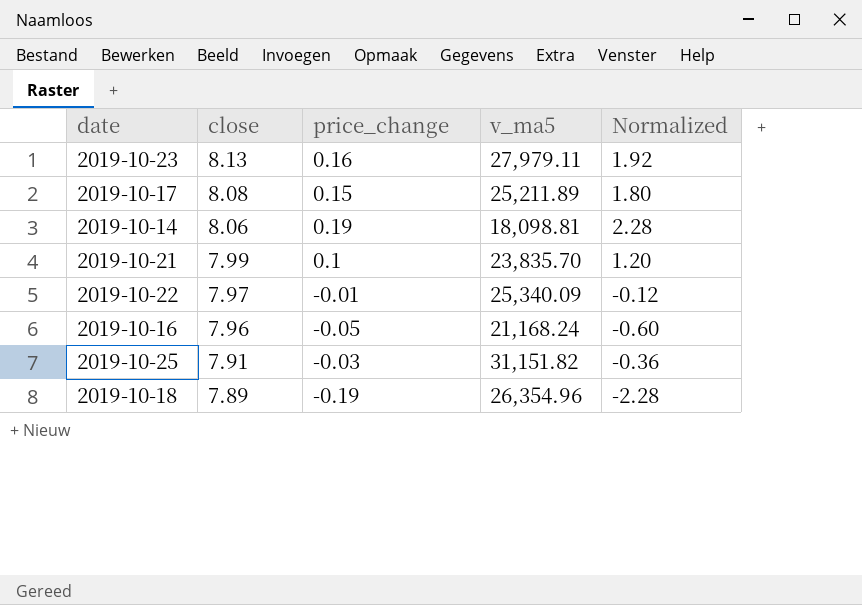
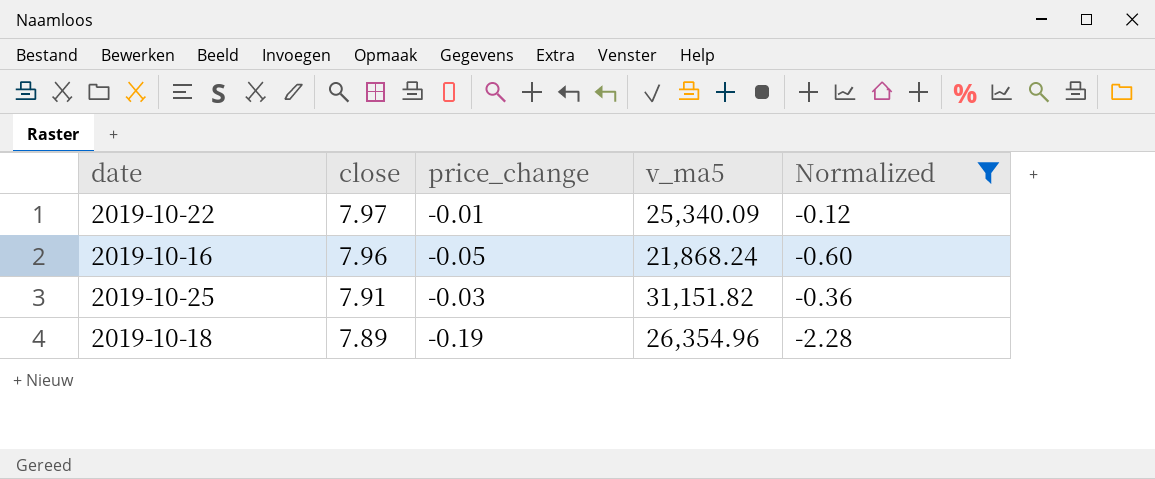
filter: none -> Normalized <= -0.12
2019-10-16 | v_ma5: 21,168.24 -> 21,868.24

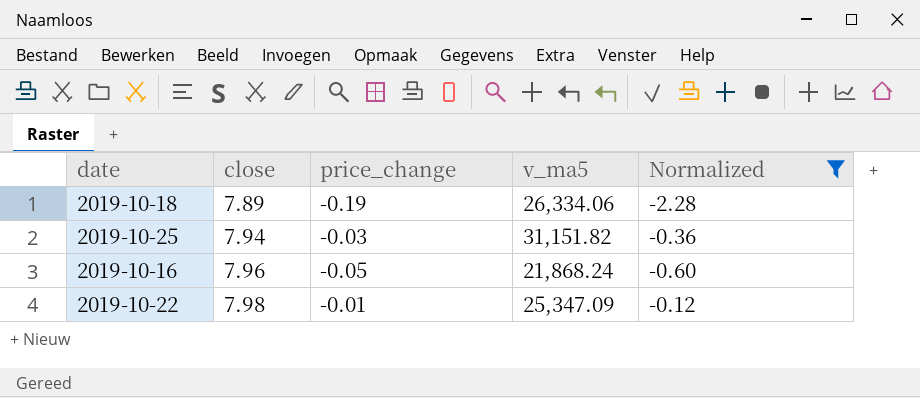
row order: close descending -> close ascending
2019-10-18 | v_ma5: 26,354.96 -> 26,334.06
2019-10-25 | close: 7.91 -> 7.94
2019-10-22 | close: 7.97 -> 7.98
2019-10-22 | v_ma5: 25,340.09 -> 25,347.09

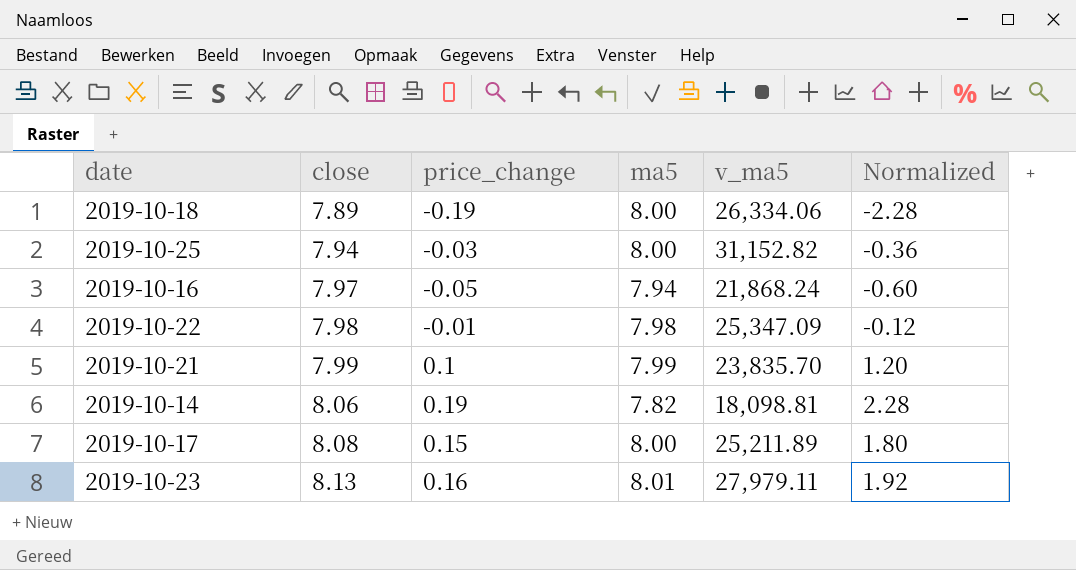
filter: Normalized <= -0.12 -> none
column ma5 | position: none -> 4
2019-10-25 | v_ma5: 31,151.82 -> 31,152.82
2019-10-16 | close: 7.96 -> 7.97

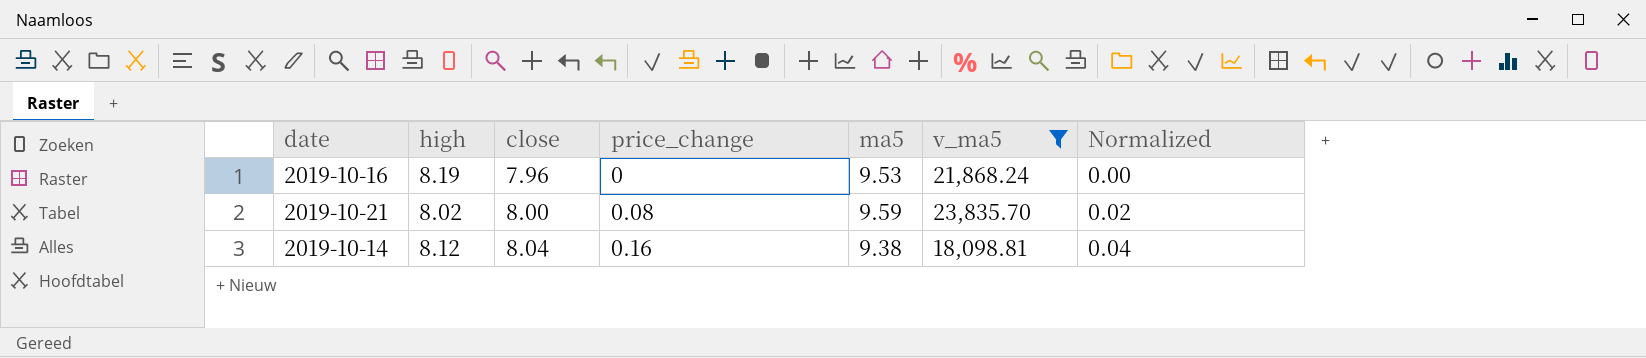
filter: none -> v_ma5 <= 23,835.70
column high | position: none -> 2
column Normalized | formula: [price_change] * 12 -> [price_change] * 0.25
2019-10-16 | close: 7.97 -> 7.96
2019-10-16 | price_change: -0.05 -> 0
2019-10-16 | ma5: 7.94 -> 9.53
2019-10-21 | close: 7.99 -> 8.00
2019-10-21 | price_change: 0.1 -> 0.08
2019-10-21 | ma5: 7.99 -> 9.59
2019-10-14 | close: 8.06 -> 8.04
2019-10-14 | price_change: 0.19 -> 0.16
2019-10-14 | ma5: 7.82 -> 9.38

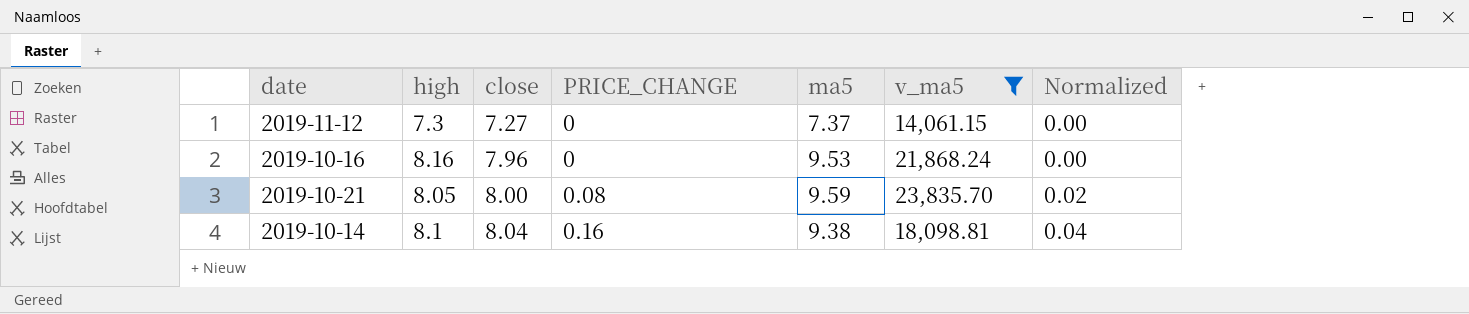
column name: price_change -> PRICE_CHANGE
row 2019-11-12: none -> 7.3 | 7.27 | 0 | 7.37 | 14,061.15 | 0.00
2019-10-16 | high: 8.19 -> 8.16
2019-10-21 | high: 8.02 -> 8.05
2019-10-14 | high: 8.12 -> 8.1

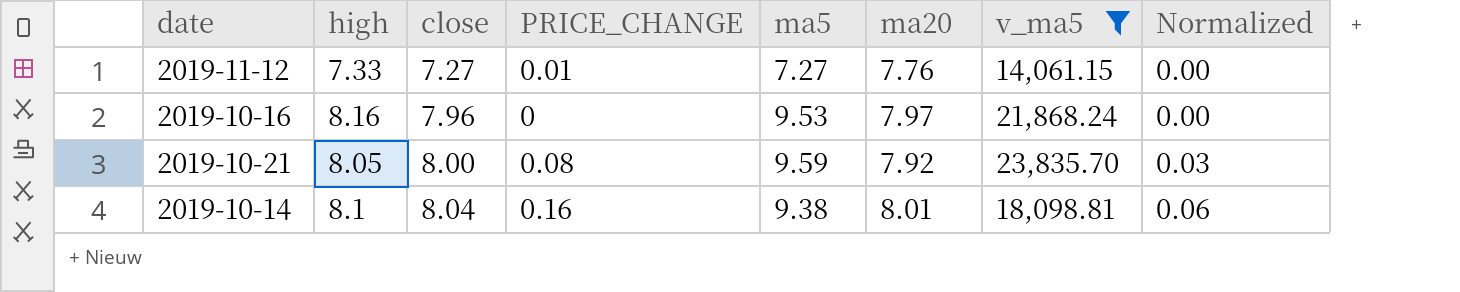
column ma20 | position: none -> 6
column Normalized | formula: [PRICE_CHANGE] * 0.25 -> [PRICE_CHANGE] * 0.4
2019-11-12 | high: 7.3 -> 7.33
2019-11-12 | PRICE_CHANGE: 0 -> 0.01
2019-11-12 | ma5: 7.37 -> 7.27

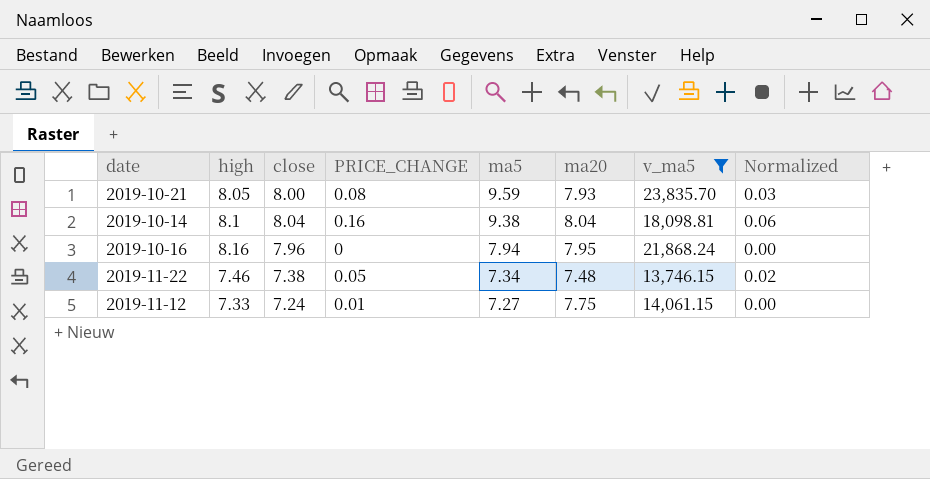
row order: close ascending -> ma5 descending
2019-10-21 | ma20: 7.92 -> 7.93
2019-10-14 | ma20: 8.01 -> 8.04
2019-10-16 | ma5: 9.53 -> 7.94
2019-10-16 | ma20: 7.97 -> 7.95
row 2019-11-22: none -> 7.46 | 7.38 | 0.05 | 7.34 | 7.48 | 13,746.15 | 0.02
2019-11-12 | close: 7.27 -> 7.24
2019-11-12 | ma20: 7.76 -> 7.75

